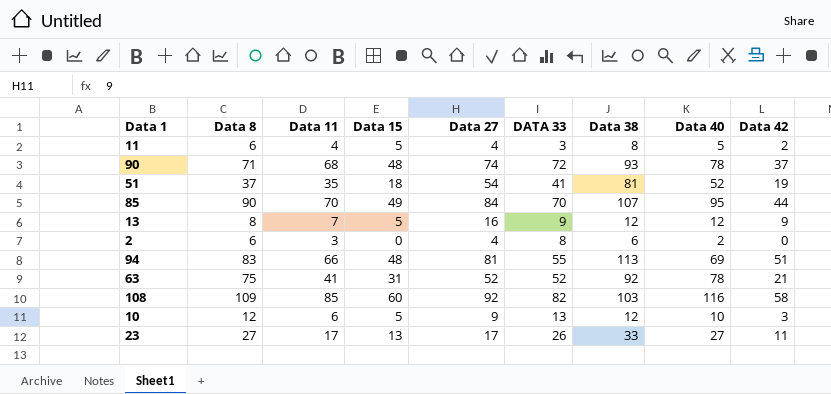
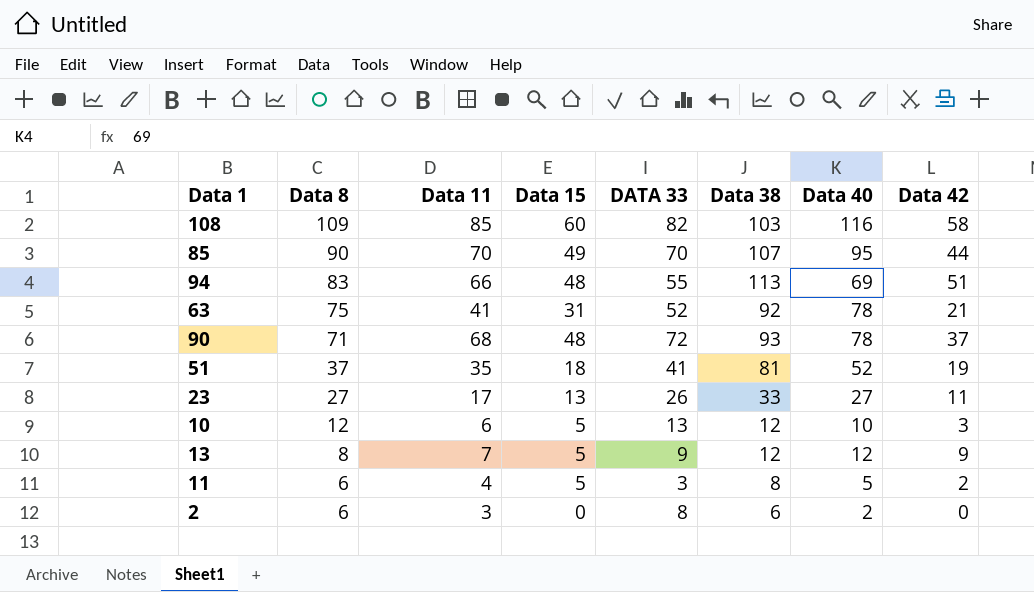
row order: none -> Data 8 descending
column Data 27 | position: 5 -> none

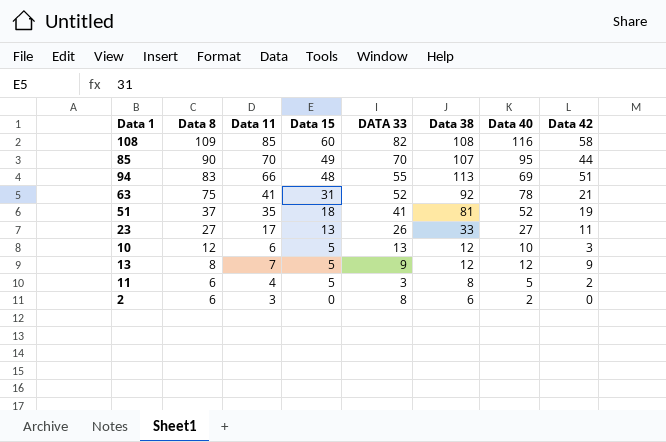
row 90: 71 | 68 | 48 | 72 | 93 | 78 | 37 -> none
108 | Data 38: 103 -> 108

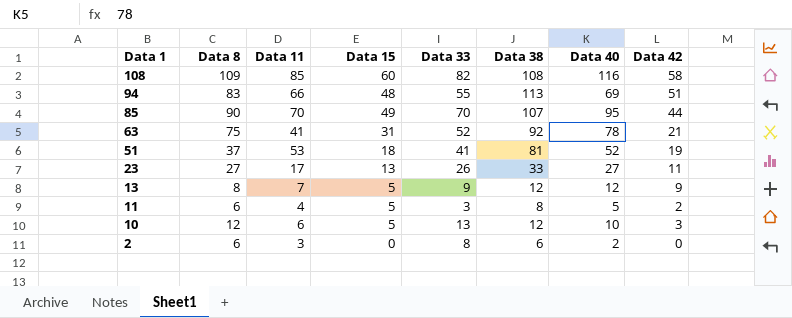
row order: Data 8 descending -> Data 1 descending
column name: DATA 33 -> Data 33
51 | Data 11: 35 -> 53

